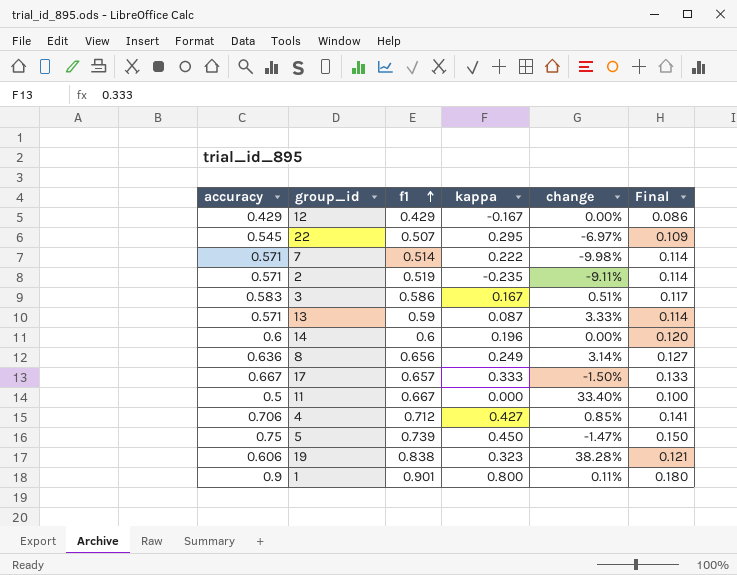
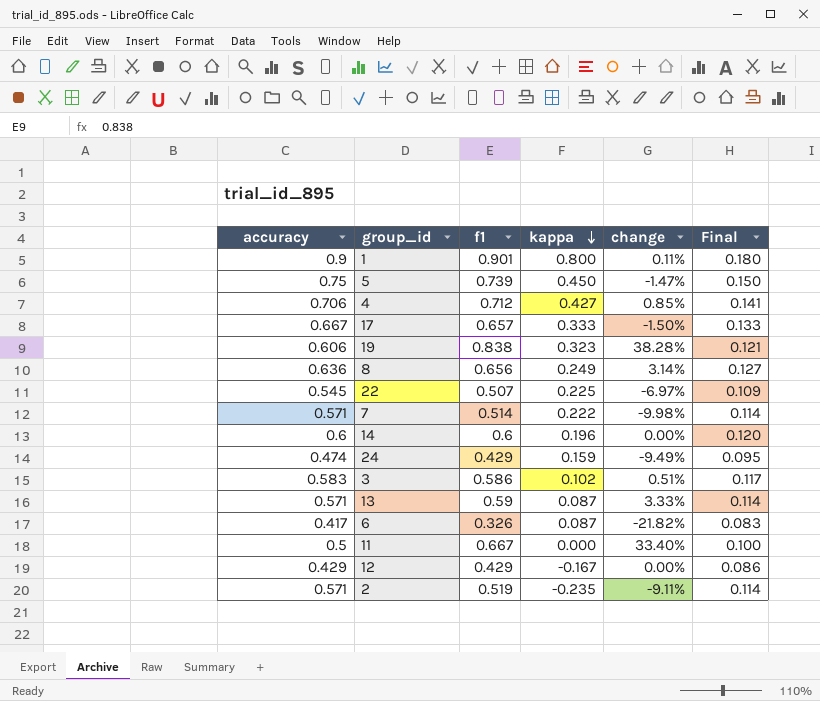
row order: f1 ascending -> kappa descending
22 | kappa: 0.295 -> 0.225
row 24: none -> 0.474 | 0.429 | 0.159 | -9.49% | 0.095
3 | kappa: 0.167 -> 0.102
row 6: none -> 0.417 | 0.326 | 0.087 | -21.82% | 0.083

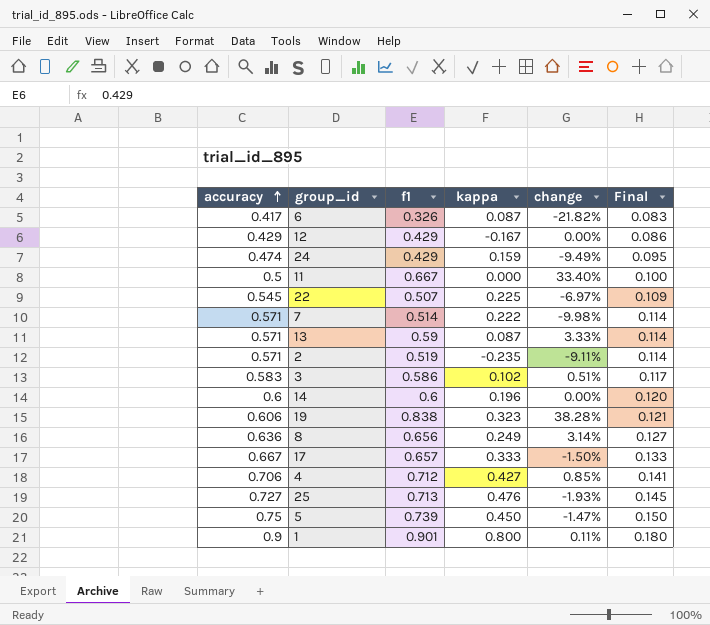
row order: kappa descending -> accuracy ascending
row 25: none -> 0.727 | 0.713 | 0.476 | -1.93% | 0.145

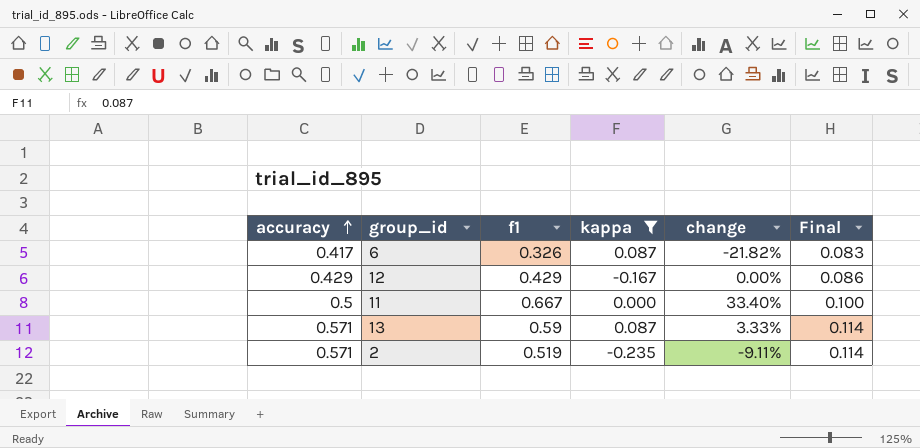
filter: none -> kappa <= 0.087

